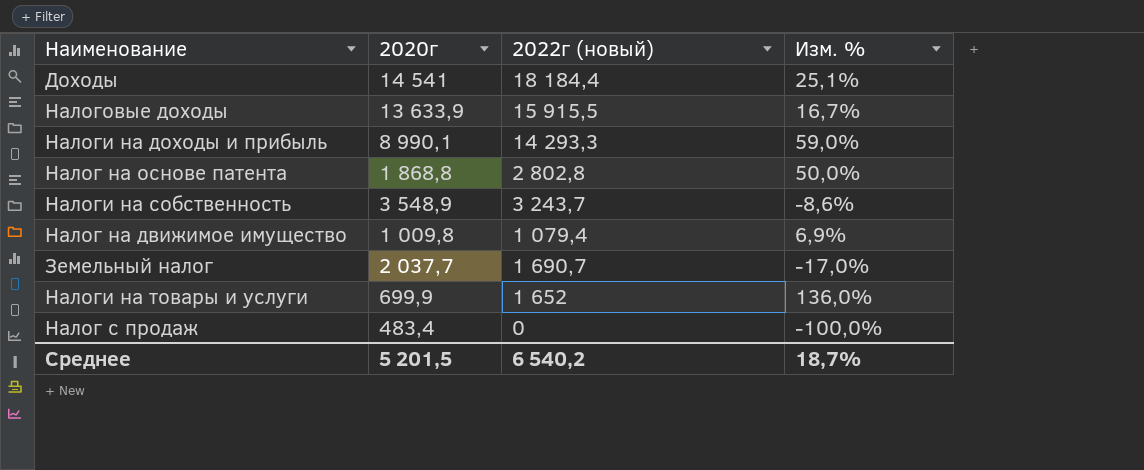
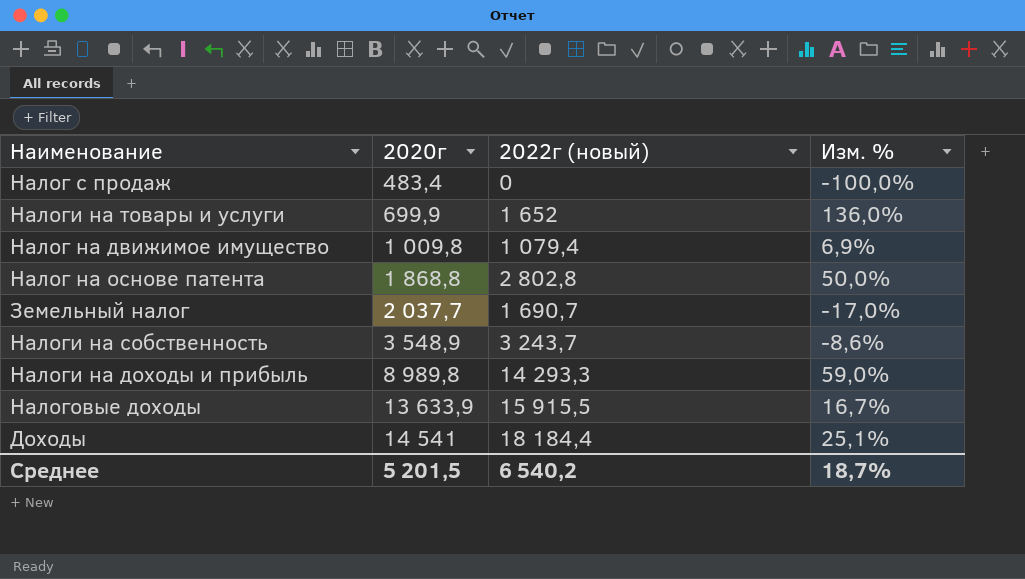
row order: none -> 2020г ascending
Налоги на доходы и прибыль | 2020г: 8 990,1 -> 8 989,8

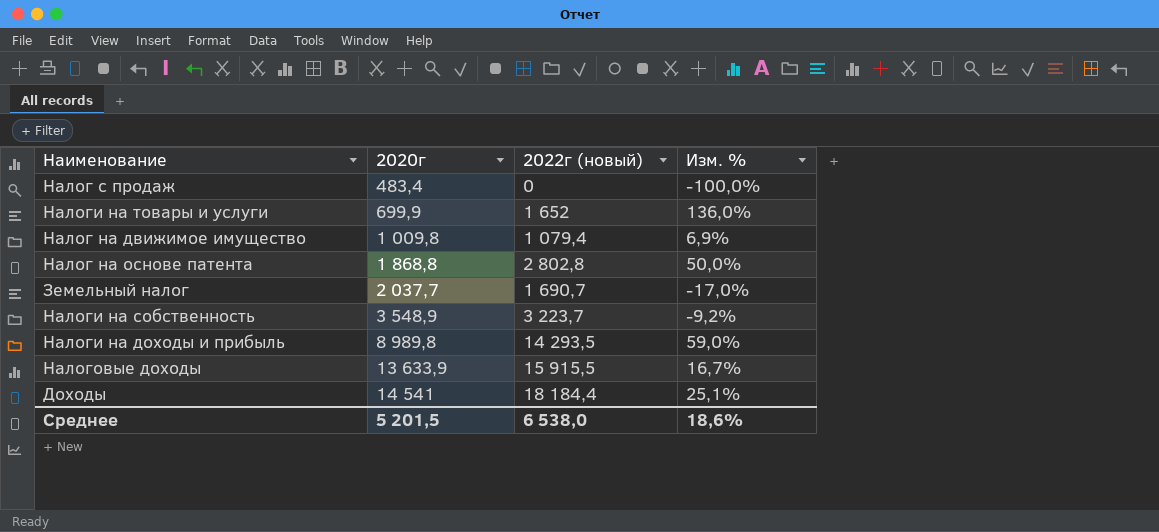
Налоги на собственность | 2022г (новый): 3 243,7 -> 3 223,7
Налоги на собственность | Изм. %: -8,6% -> -9,2%
Налоги на доходы и прибыль | 2022г (новый): 14 293,3 -> 14 293,5
Среднее | 2022г (новый): 6 540,2 -> 6 538,0
Среднее | Изм. %: 18,7% -> 18,6%

